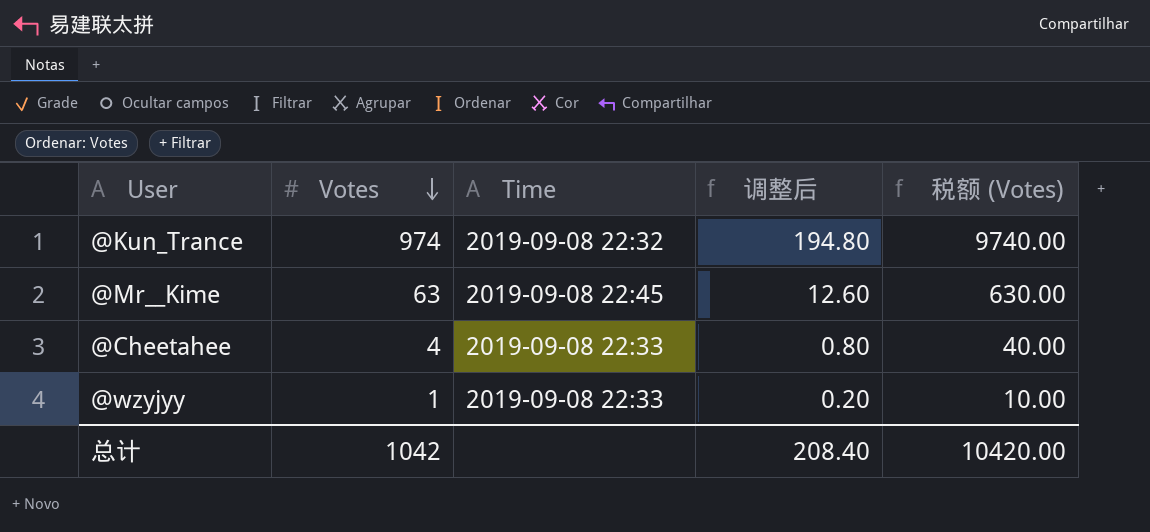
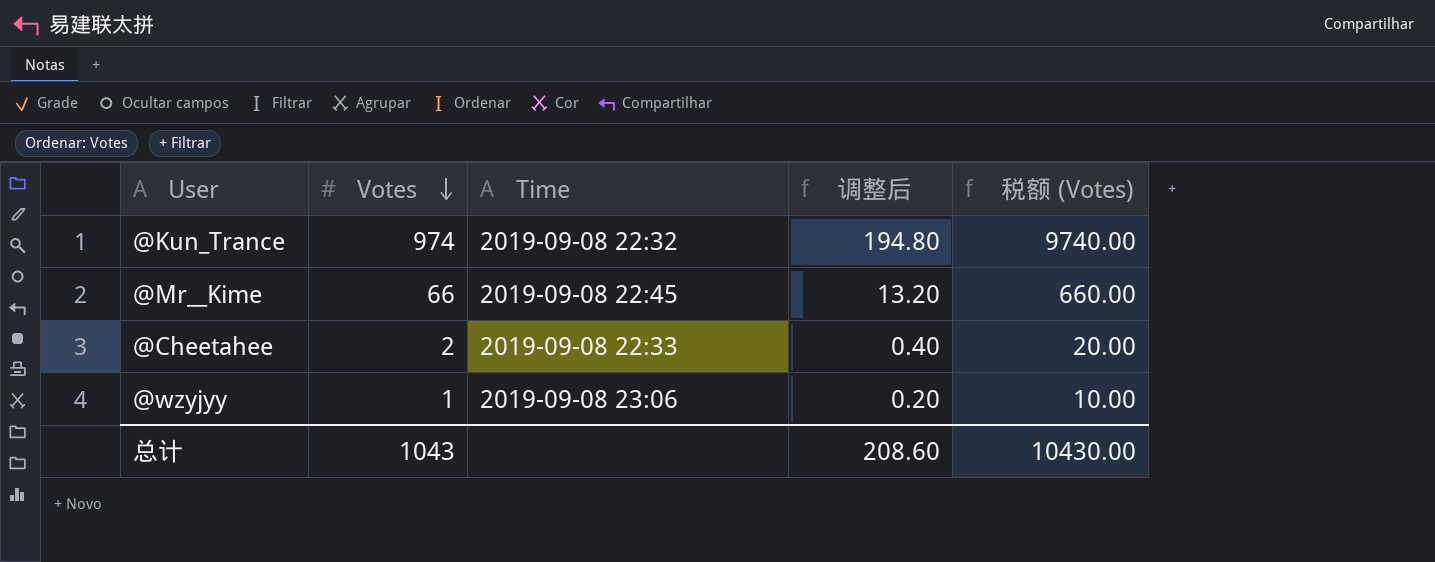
@Mr__Kime | Votes: 63 -> 66
@Mr__Kime | 调整后: 12.60 -> 13.20
@Mr__Kime | 税额 (Votes): 630.00 -> 660.00
@Cheetahee | Votes: 4 -> 2
@Cheetahee | 调整后: 0.80 -> 0.40
@Cheetahee | 税额 (Votes): 40.00 -> 20.00
@wzyjyy | Time: 2019-09-08 22:33 -> 2019-09-08 23:06
总计 | Votes: 1042 -> 1043
总计 | 调整后: 208.40 -> 208.60
总计 | 税额 (Votes): 10420.00 -> 10430.00

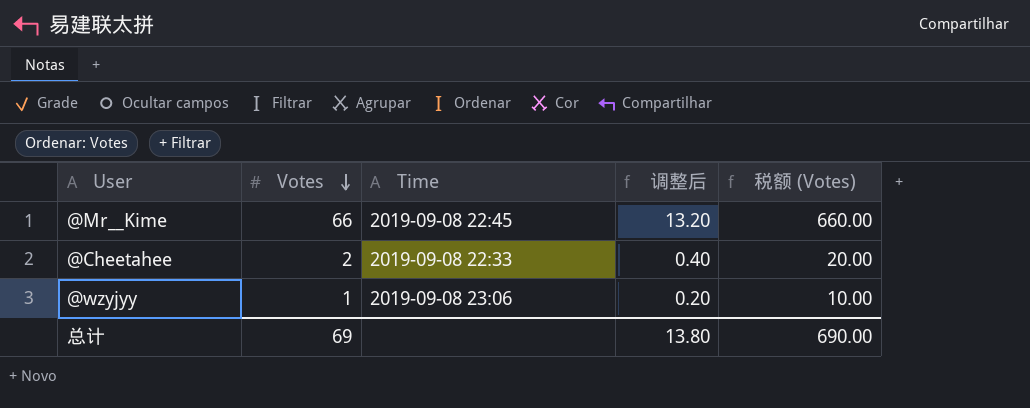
row @Kun_Trance: 974 | 2019-09-08 22:32 | 194.80 | 9740.00 -> none
总计 | Votes: 1043 -> 69
总计 | 调整后: 208.60 -> 13.80
总计 | 税额 (Votes): 10430.00 -> 690.00

